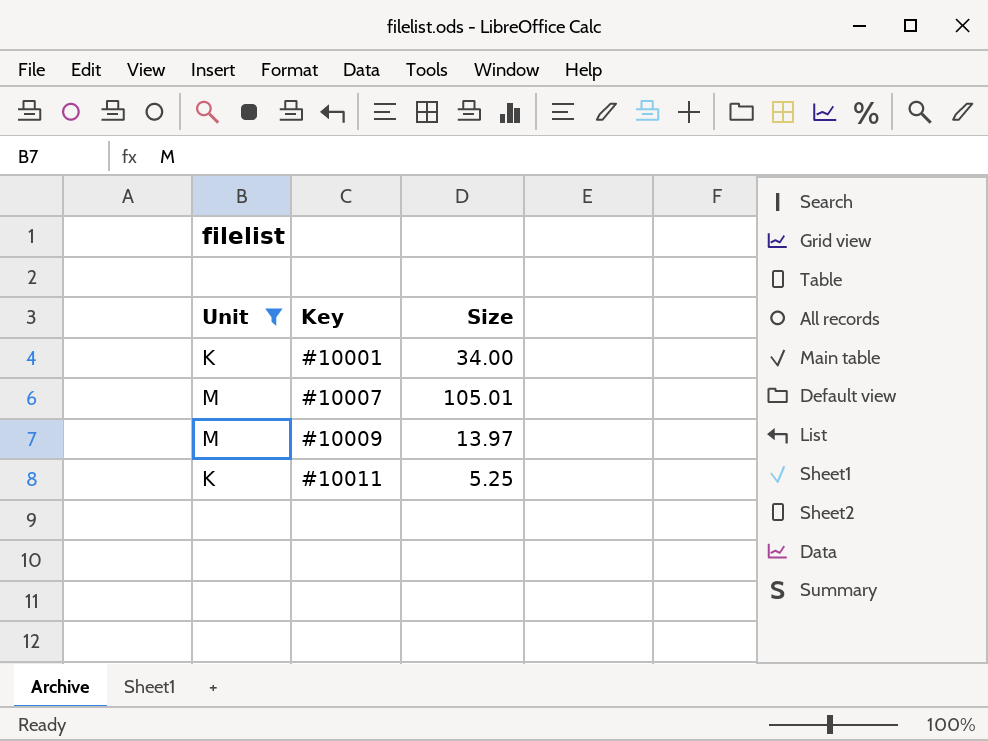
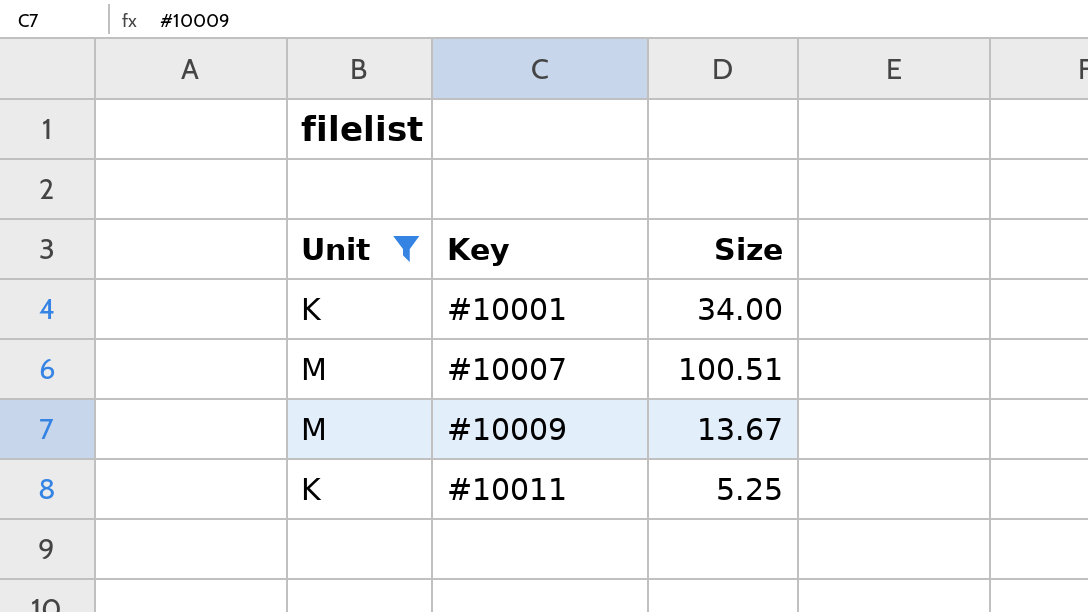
#10007 | Size: 105.01 -> 100.51
#10009 | Size: 13.97 -> 13.67

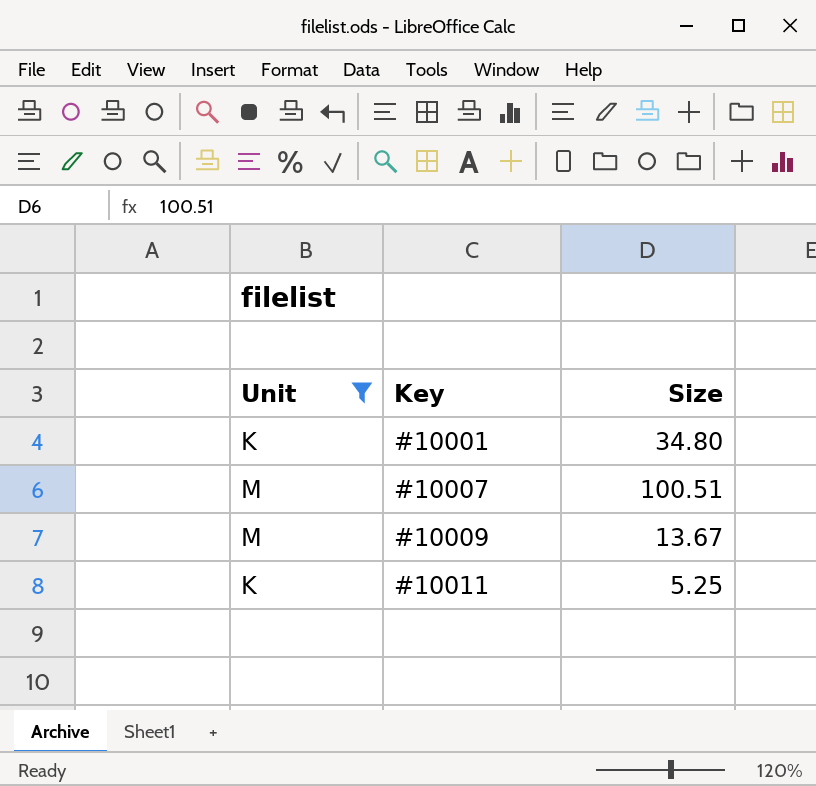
#10001 | Size: 34.00 -> 34.80

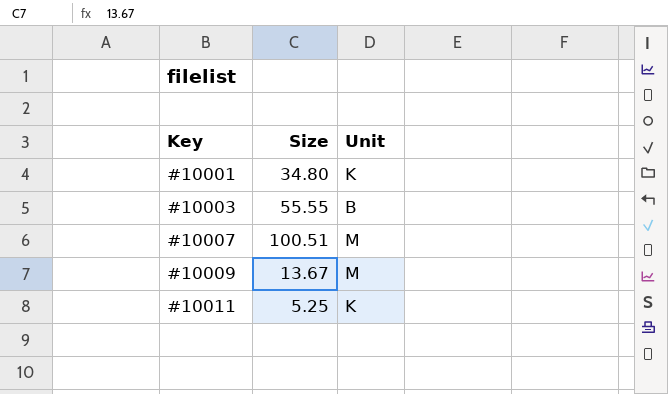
filter: Unit != B -> none
column Unit | position: 1 -> 3

